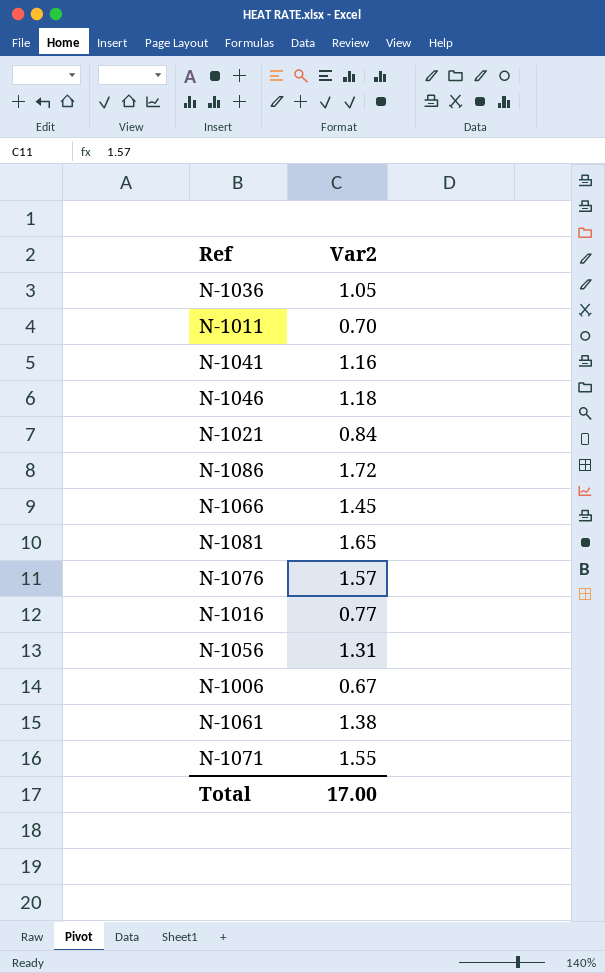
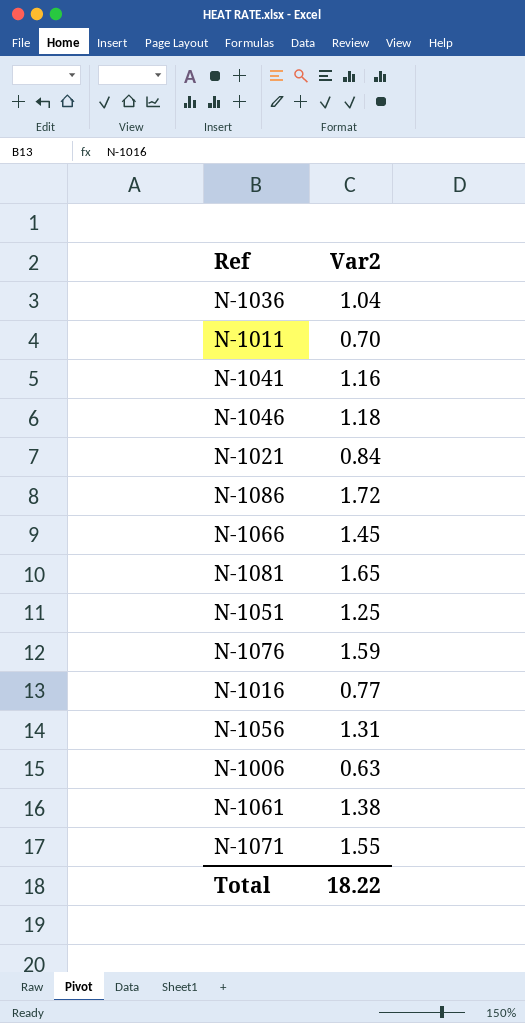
N-1036 | Var2: 1.05 -> 1.04
row N-1051: none -> 1.25
N-1076 | Var2: 1.57 -> 1.59
N-1006 | Var2: 0.67 -> 0.63
Total | Var2: 17.00 -> 18.22

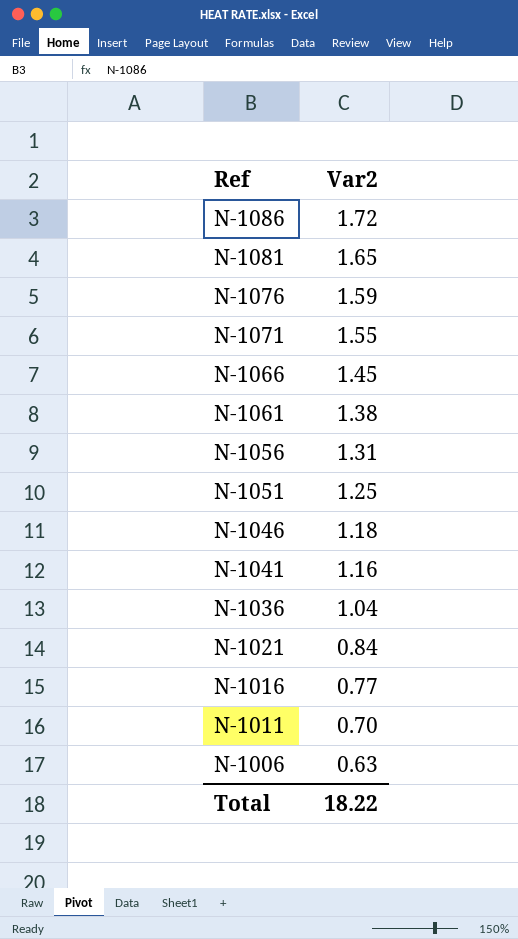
row order: none -> Ref descending

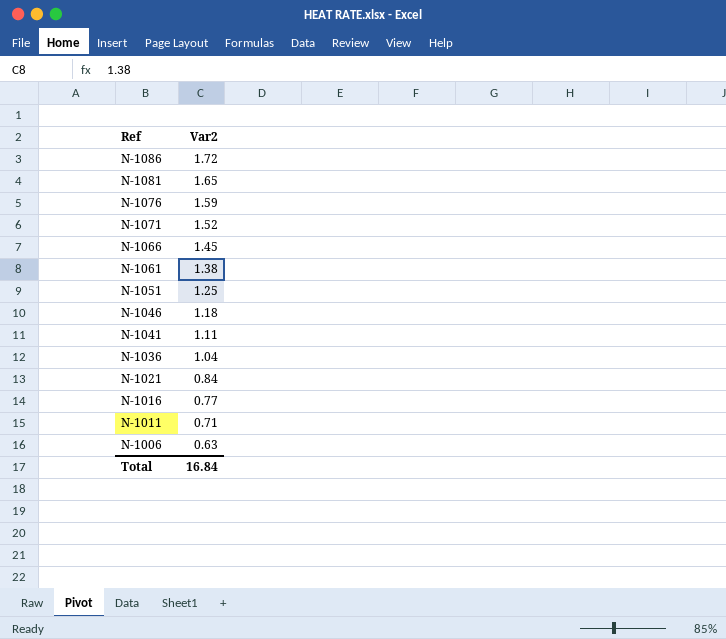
row N-1056: 1.31 -> none
N-1071 | Var2: 1.55 -> 1.52
N-1041 | Var2: 1.16 -> 1.11
N-1011 | Var2: 0.70 -> 0.71
Total | Var2: 18.22 -> 16.84

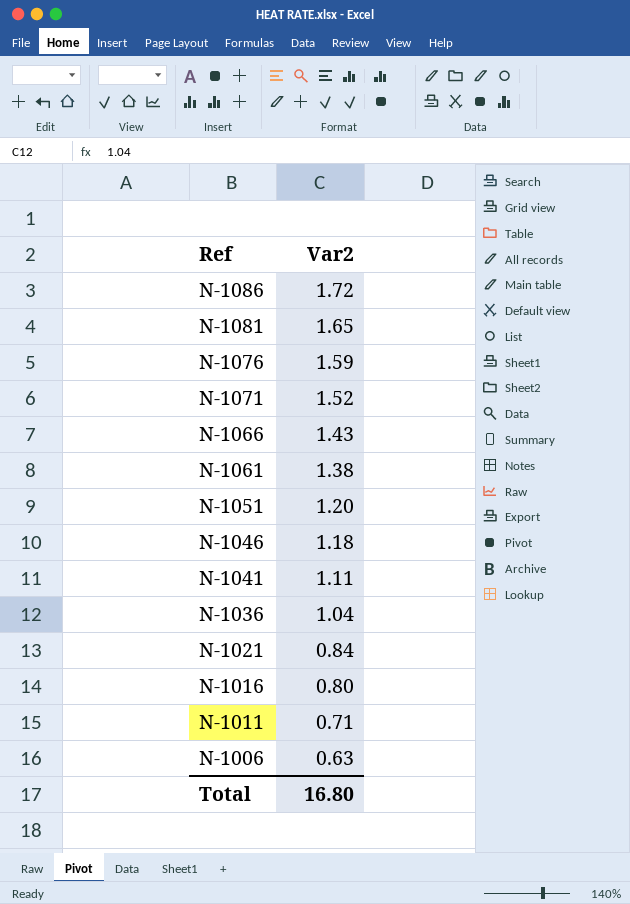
N-1066 | Var2: 1.45 -> 1.43
N-1051 | Var2: 1.25 -> 1.20
N-1016 | Var2: 0.77 -> 0.80
Total | Var2: 16.84 -> 16.80

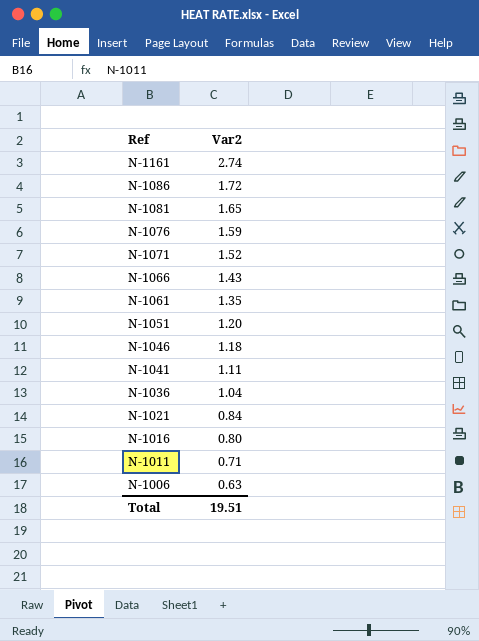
row N-1161: none -> 2.74
N-1061 | Var2: 1.38 -> 1.35
Total | Var2: 16.80 -> 19.51

